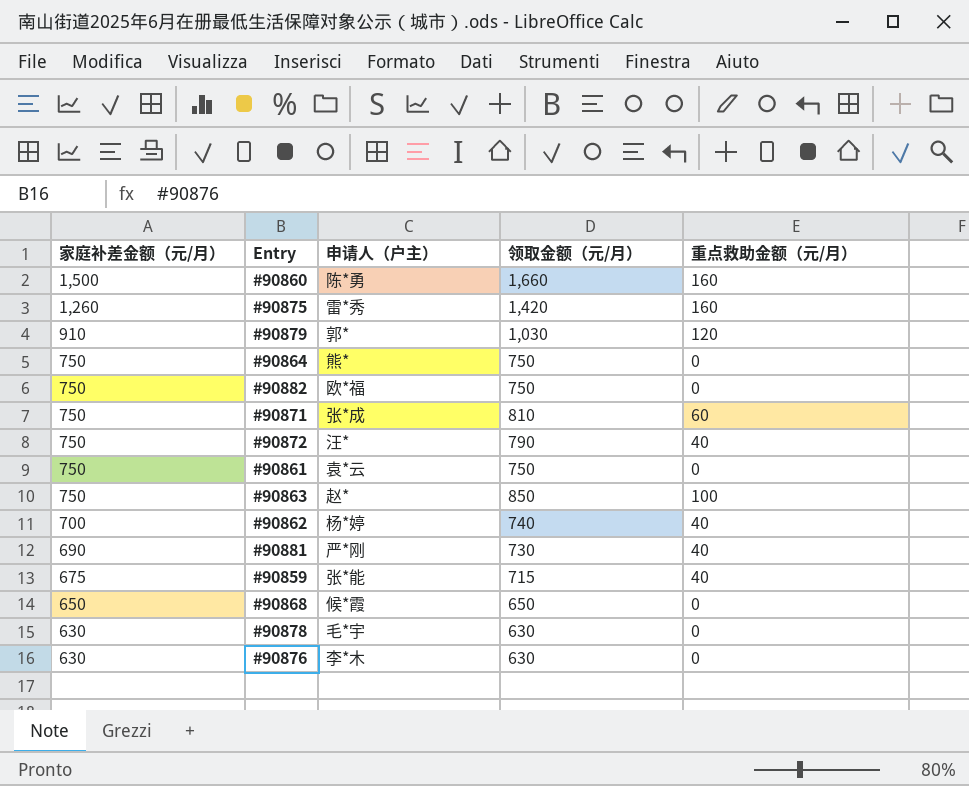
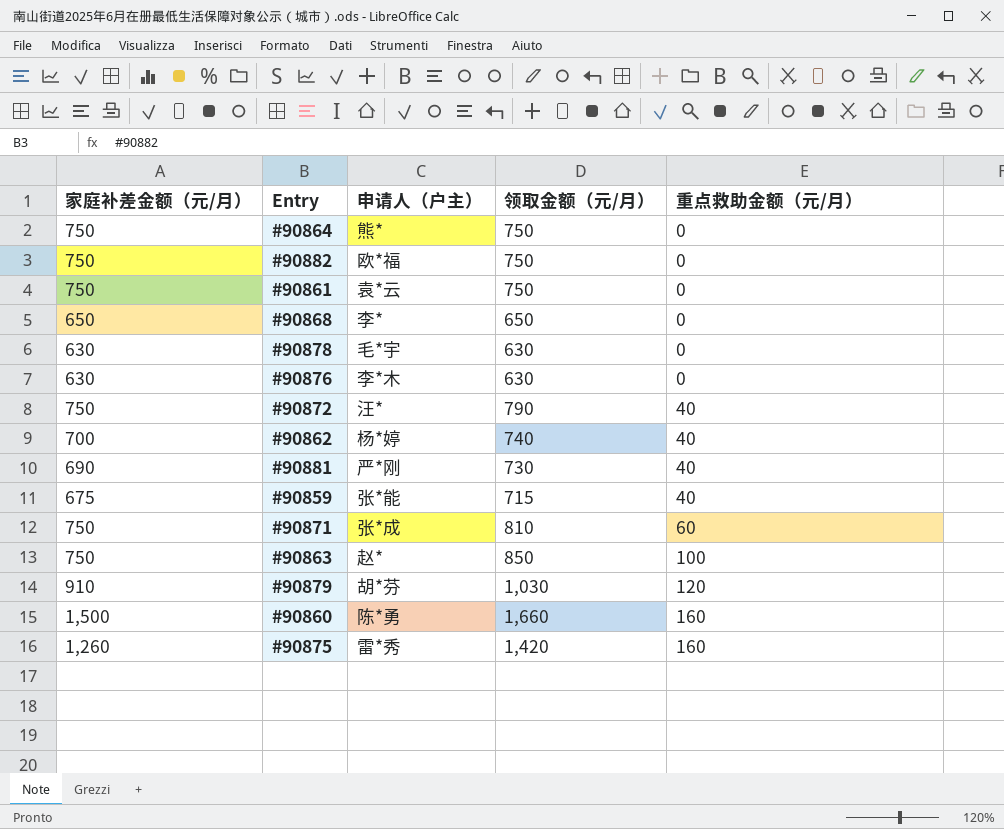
row order: 家庭补差金额（元/月） descending -> 重点救助金额（元/月） ascending
#90868 | 申请人（户主）: 候*霞 -> 李*
#90879 | 申请人（户主）: 郭* -> 胡*芬

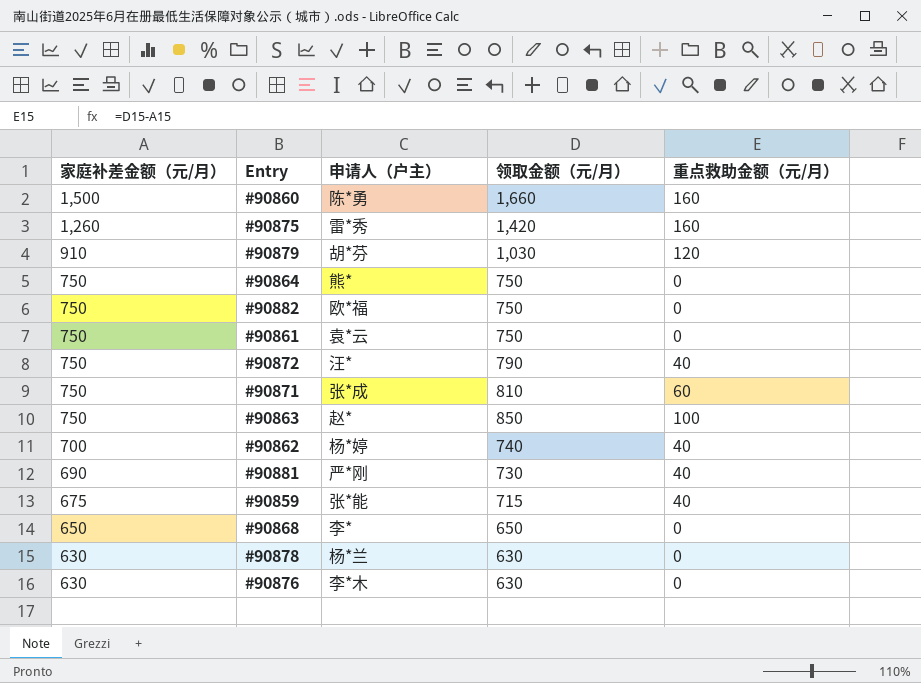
row order: 重点救助金额（元/月） ascending -> 家庭补差金额（元/月） descending
#90878 | 申请人（户主）: 毛*宇 -> 杨*兰

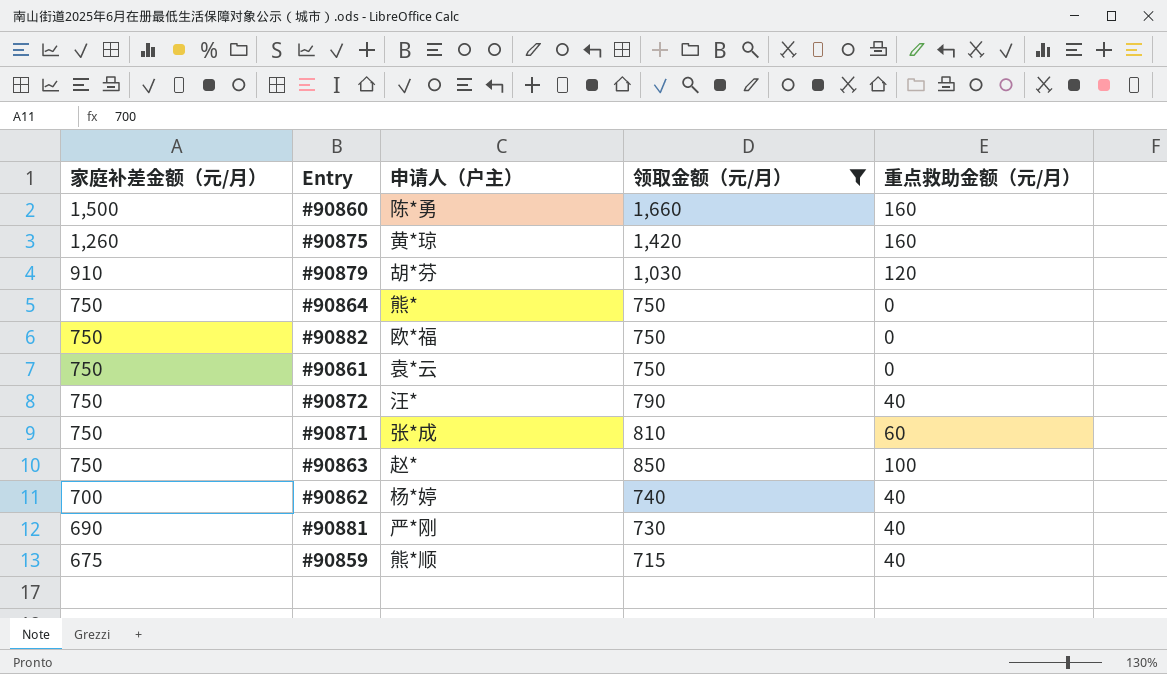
filter: none -> 领取金额（元/月） >= 715
#90875 | 申请人（户主）: 雷*秀 -> 黄*琼
#90859 | 申请人（户主）: 张*能 -> 熊*顺

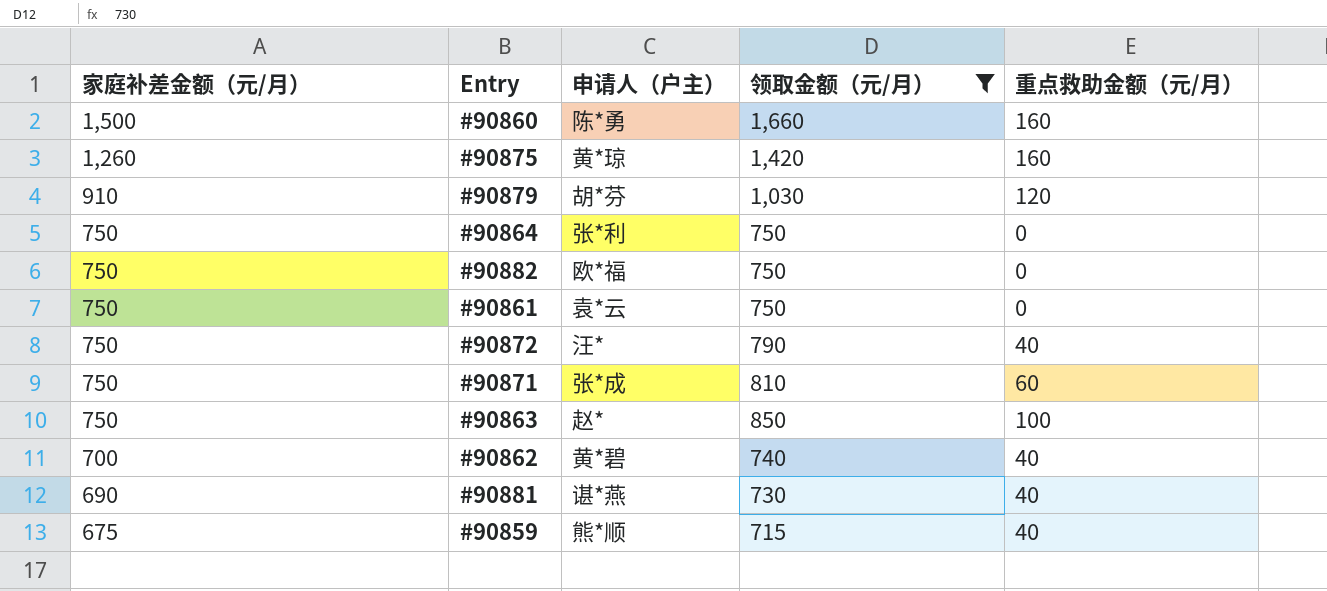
#90864 | 申请人（户主）: 熊* -> 张*利
#90862 | 申请人（户主）: 杨*婷 -> 黄*碧
#90881 | 申请人（户主）: 严*刚 -> 谌*燕

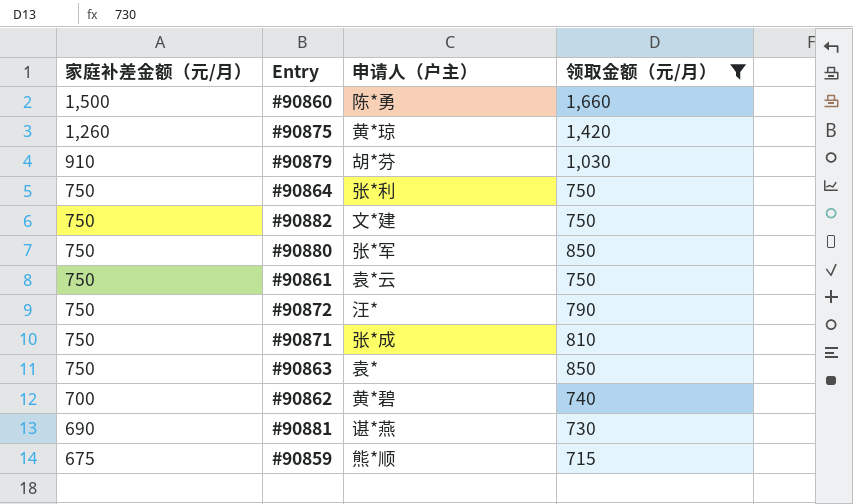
column 重点救助金额（元/月） | formula: [领取金额（元/月）] - [家庭补差金额（元/月）] -> none
#90882 | 申请人（户主）: 欧*福 -> 文*建
row #90880: none -> 750 | 张*军 | 850
#90863 | 申请人（户主）: 赵* -> 袁*

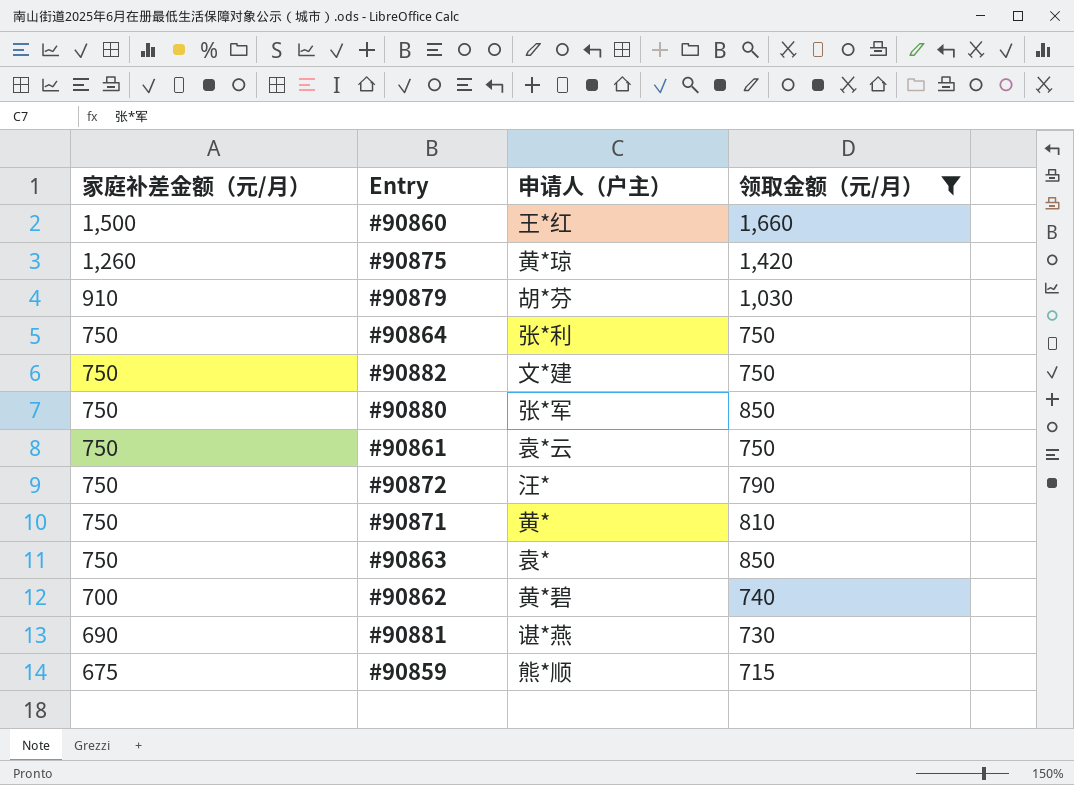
#90860 | 申请人（户主）: 陈*勇 -> 王*红
#90871 | 申请人（户主）: 张*成 -> 黄*

